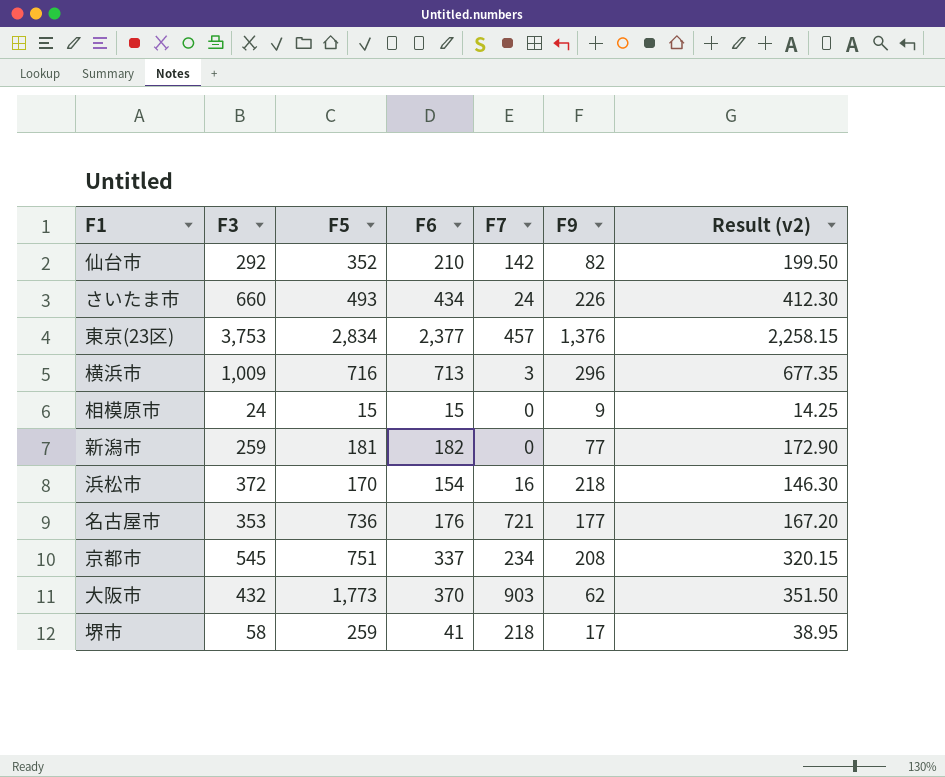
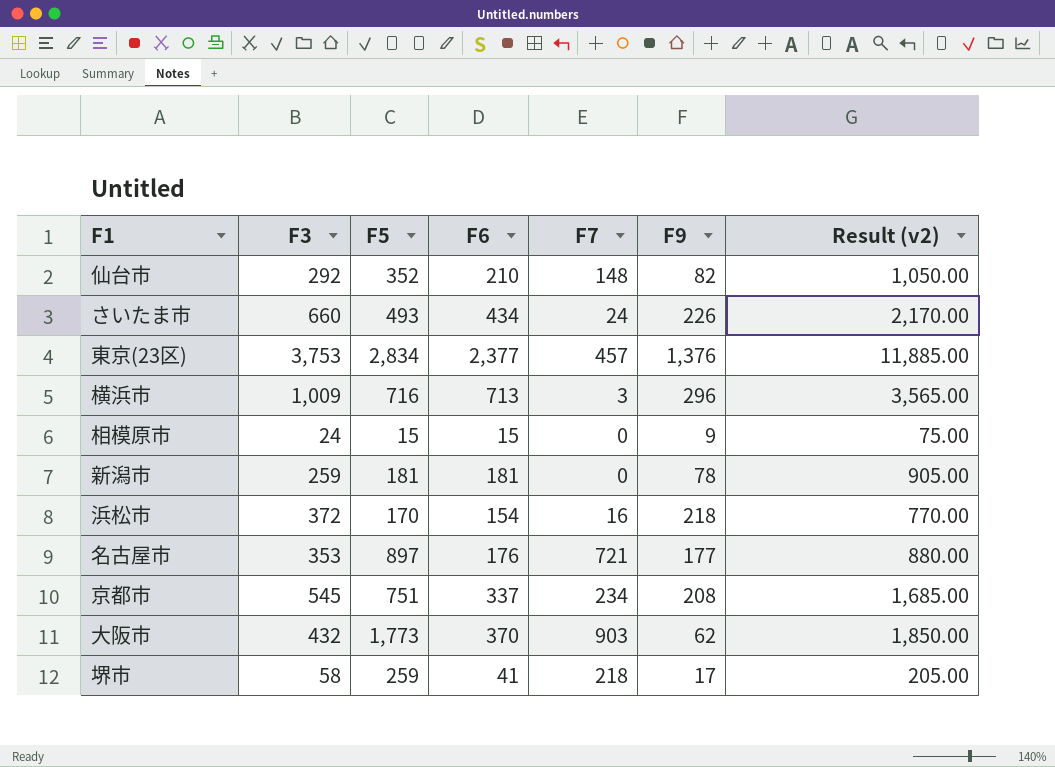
column Result (v2) | formula: [F6] * 0.95 -> [F6] * 5
仙台市 | F7: 142 -> 148
新潟市 | F6: 182 -> 181
新潟市 | F9: 77 -> 78
名古屋市 | F5: 736 -> 897

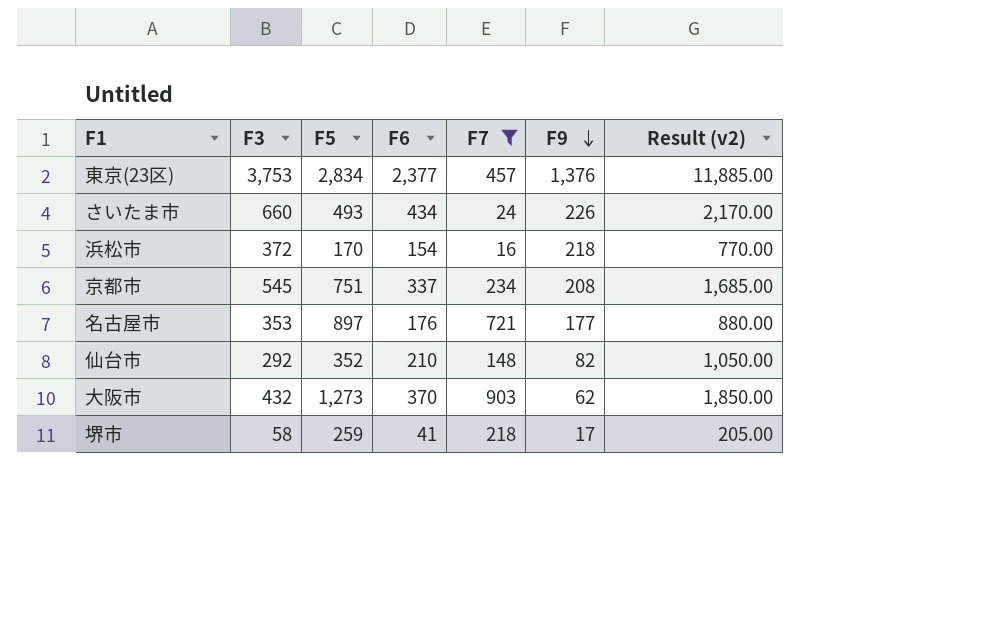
filter: none -> F7 >= 16
row order: none -> F9 descending
大阪市 | F5: 1,773 -> 1,273

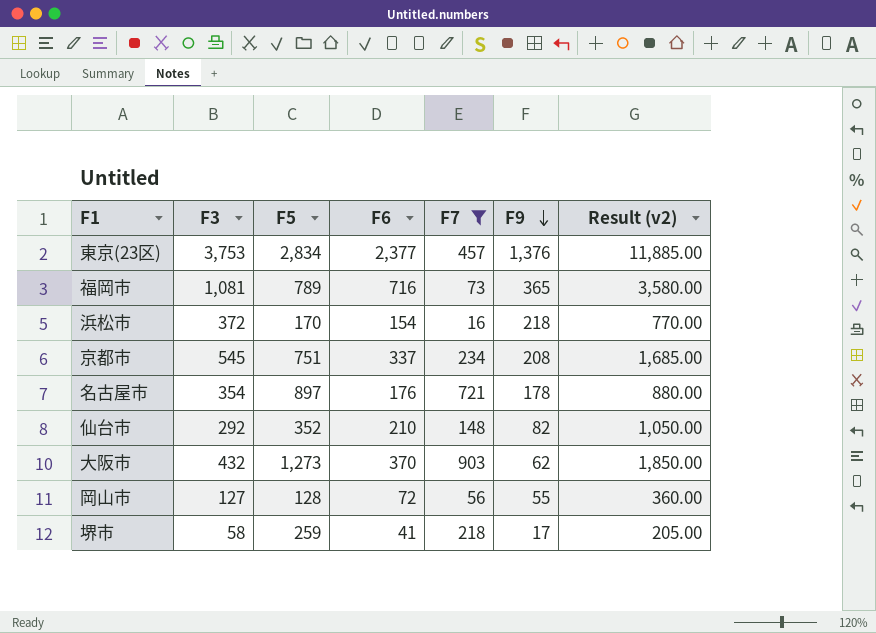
row さいたま市: 660 | 493 | 434 | 24 | 226 | 2,170.00 -> none
row 福岡市: none -> 1,081 | 789 | 716 | 73 | 365 | 3,580.00
名古屋市 | F3: 353 -> 354
名古屋市 | F9: 177 -> 178
row 岡山市: none -> 127 | 128 | 72 | 56 | 55 | 360.00

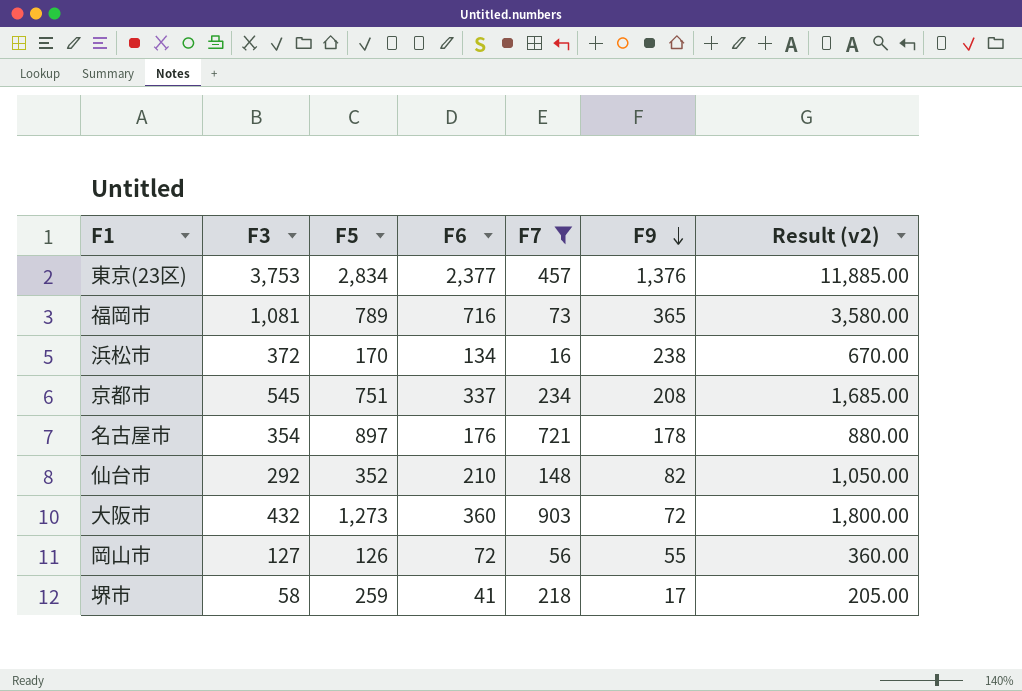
浜松市 | F6: 154 -> 134
浜松市 | F9: 218 -> 238
浜松市 | Result (v2): 770.00 -> 670.00
大阪市 | F6: 370 -> 360
大阪市 | F9: 62 -> 72
大阪市 | Result (v2): 1,850.00 -> 1,800.00
岡山市 | F5: 128 -> 126

